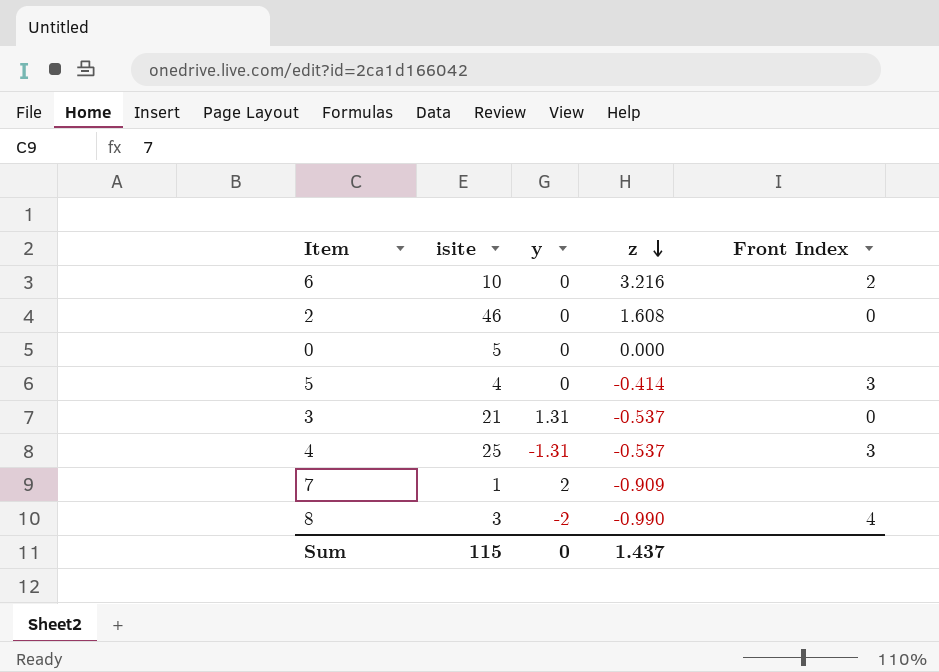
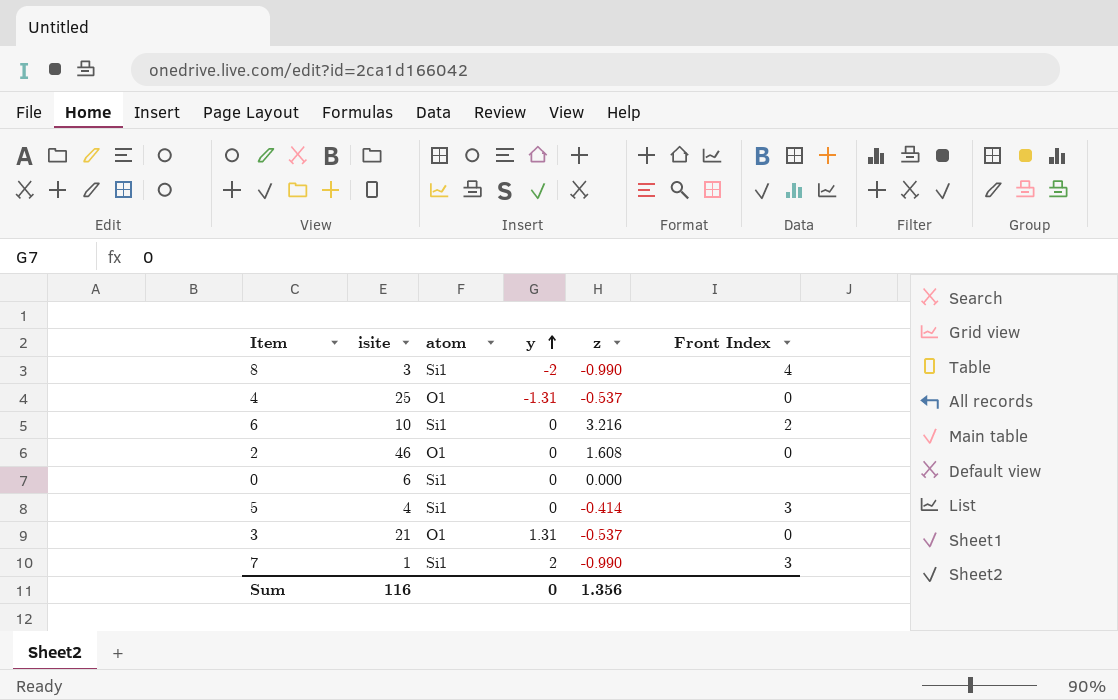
row order: z descending -> y ascending
column atom | position: none -> 3
4 | Front Index: 3 -> 0
0 | isite: 5 -> 6
7 | z: -0.909 -> -0.990
7 | Front Index: none -> 3
Sum | isite: 115 -> 116
Sum | z: 1.437 -> 1.356

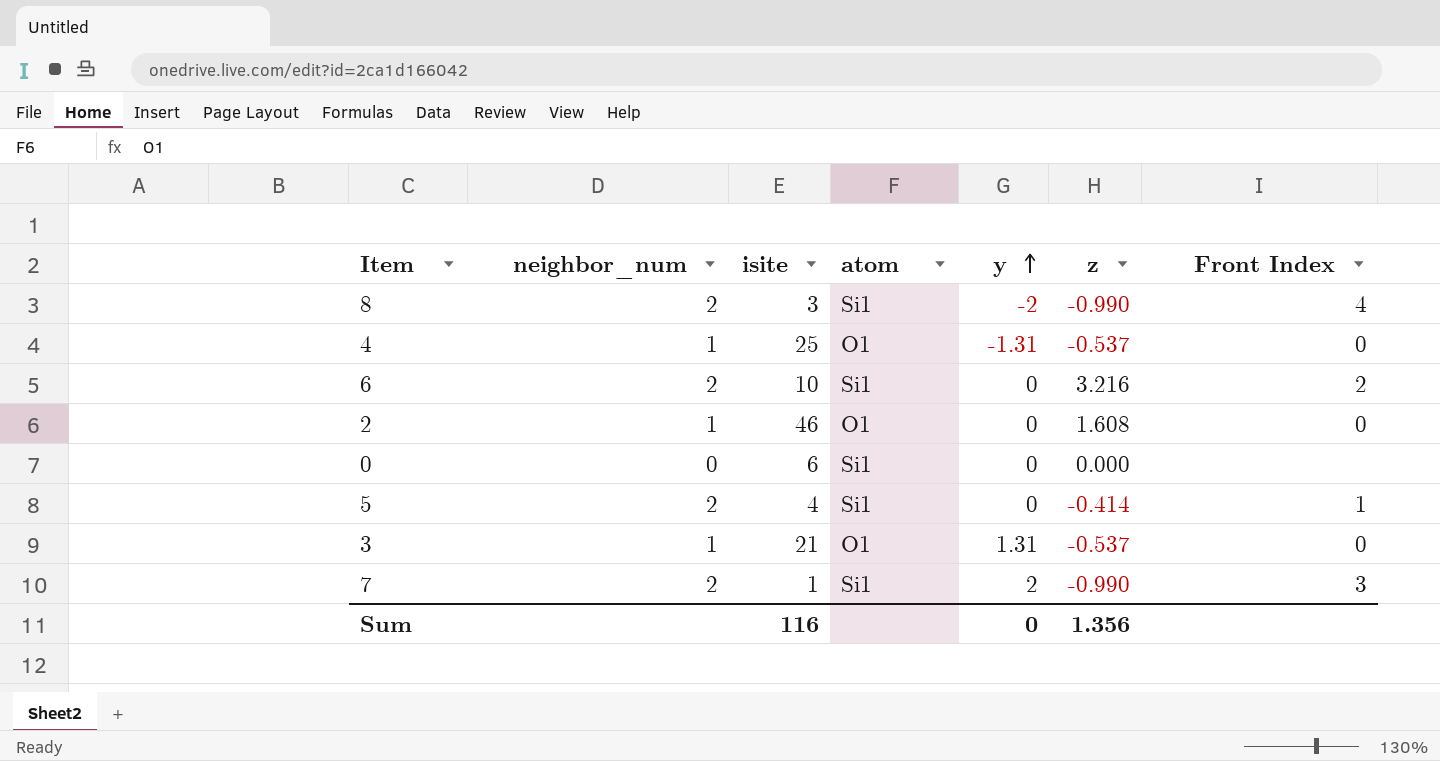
column neighbor_num | position: none -> 2
5 | Front Index: 3 -> 1

